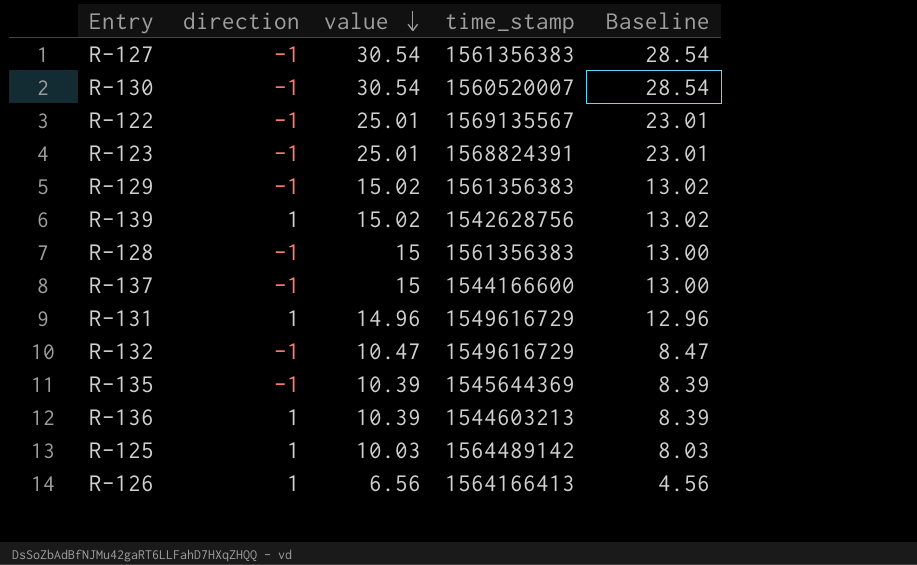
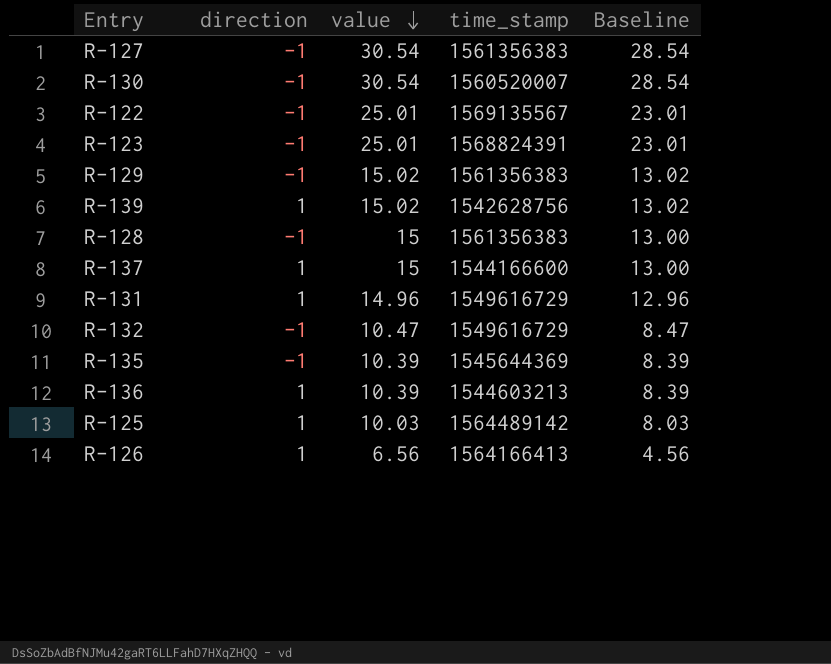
R-137 | direction: -1 -> 1

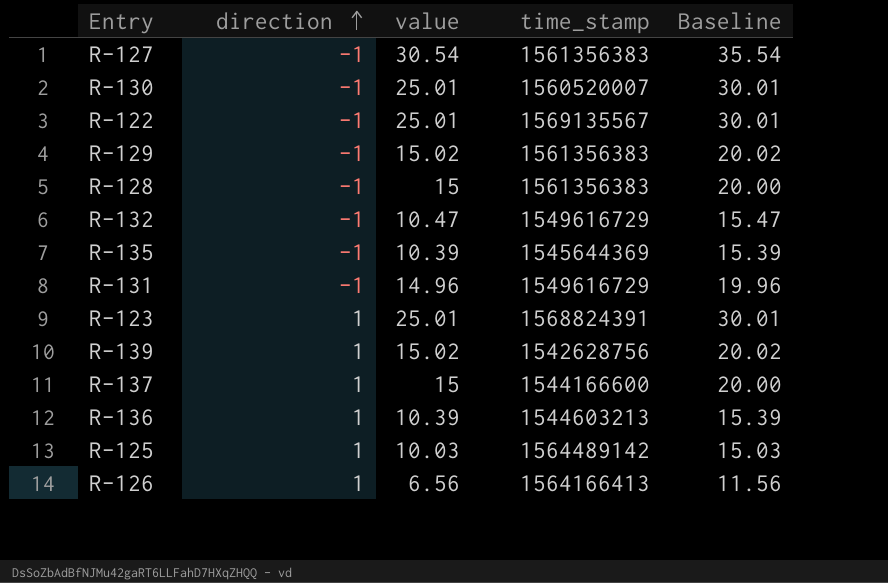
row order: value descending -> direction ascending
column Baseline | formula: [value] - 2 -> [value] + 5
R-130 | value: 30.54 -> 25.01
R-131 | direction: 1 -> -1
R-123 | direction: -1 -> 1

